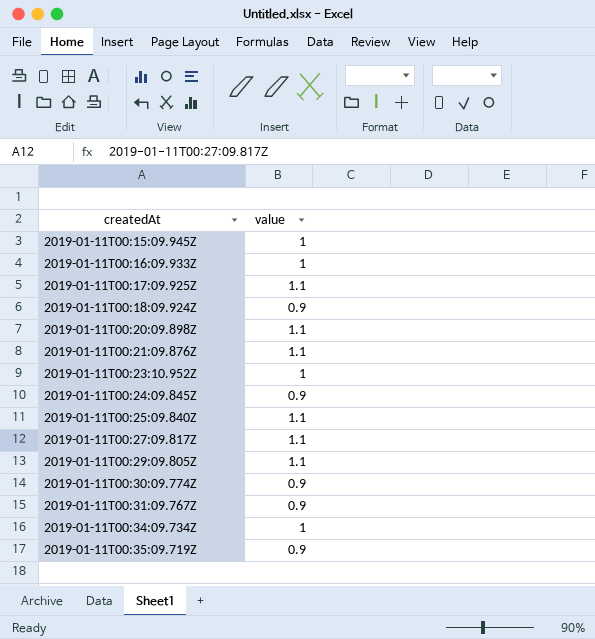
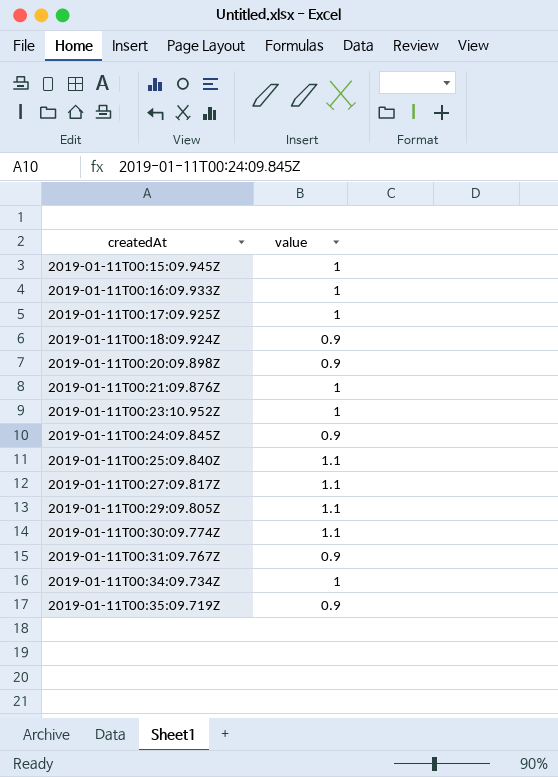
2019-01-11T00:17:09.925Z | value: 1.1 -> 1
2019-01-11T00:20:09.898Z | value: 1.1 -> 0.9
2019-01-11T00:21:09.876Z | value: 1.1 -> 1
2019-01-11T00:30:09.774Z | value: 0.9 -> 1.1

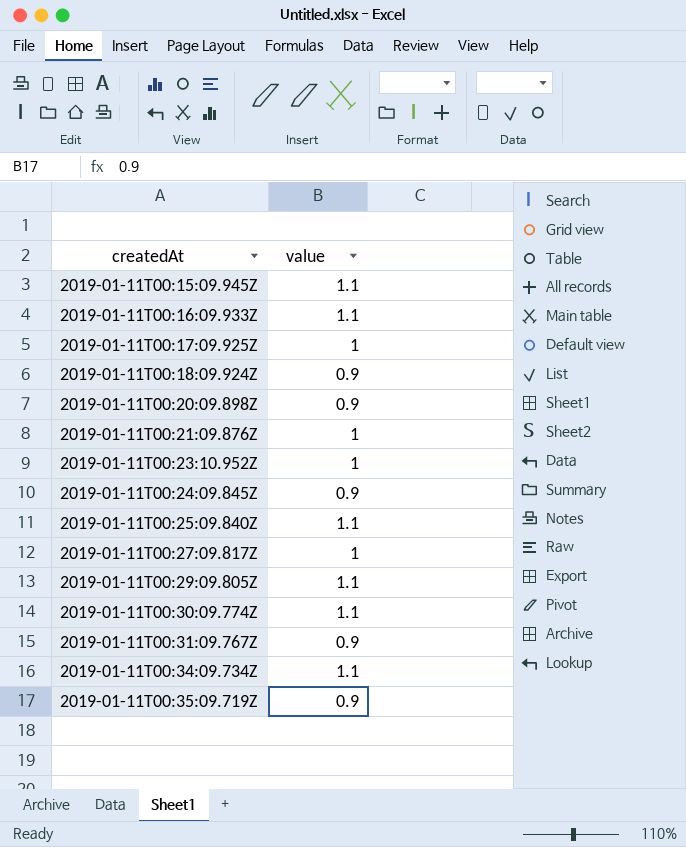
2019-01-11T00:15:09.945Z | value: 1 -> 1.1
2019-01-11T00:16:09.933Z | value: 1 -> 1.1
2019-01-11T00:27:09.817Z | value: 1.1 -> 1
2019-01-11T00:34:09.734Z | value: 1 -> 1.1

